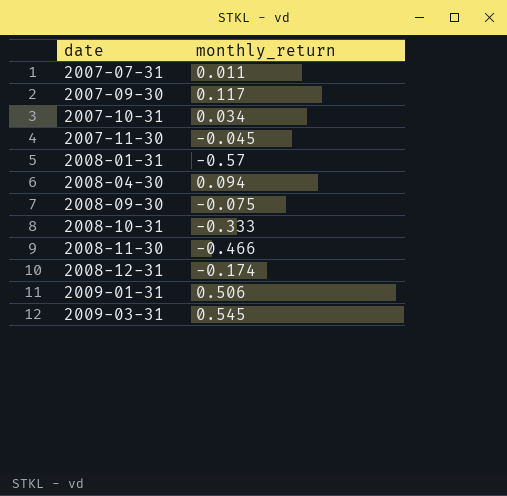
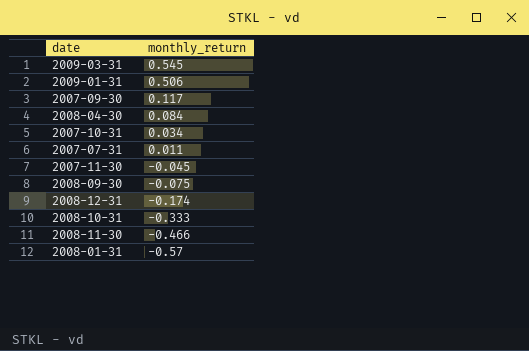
row order: date ascending -> monthly_return descending
2008-04-30 | monthly_return: 0.094 -> 0.084

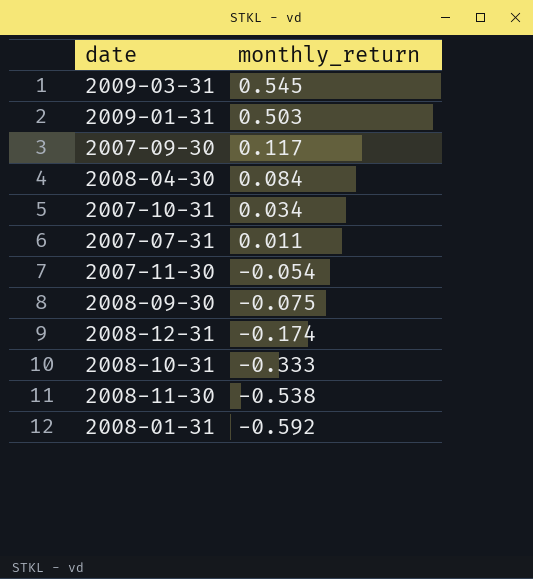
2009-01-31 | monthly_return: 0.506 -> 0.503
2007-11-30 | monthly_return: -0.045 -> -0.054
2008-11-30 | monthly_return: -0.466 -> -0.538
2008-01-31 | monthly_return: -0.57 -> -0.592

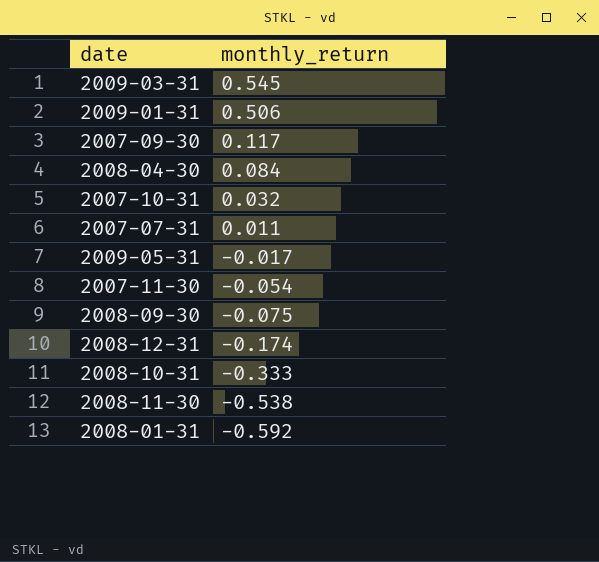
2009-01-31 | monthly_return: 0.503 -> 0.506
2007-10-31 | monthly_return: 0.034 -> 0.032
row 2009-05-31: none -> -0.017

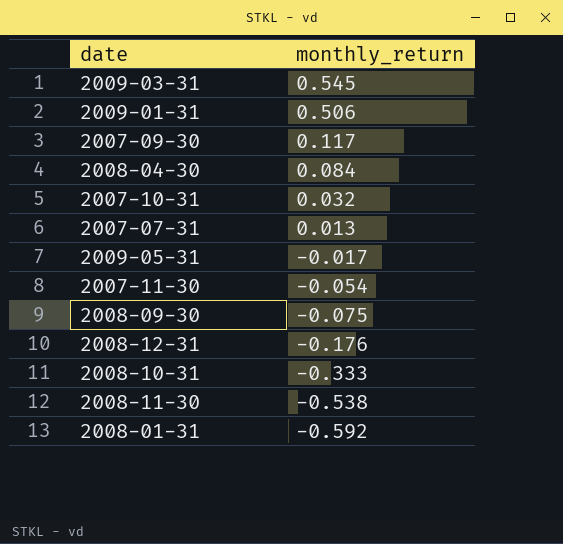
2007-07-31 | monthly_return: 0.011 -> 0.013
2008-12-31 | monthly_return: -0.174 -> -0.176

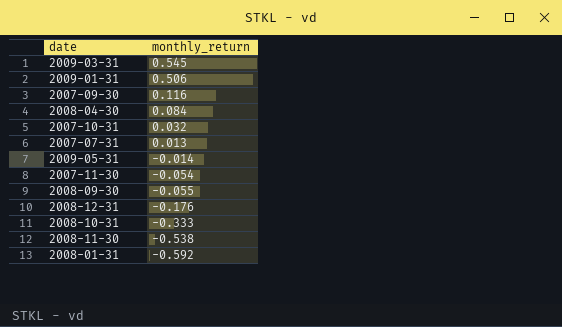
2007-09-30 | monthly_return: 0.117 -> 0.116
2009-05-31 | monthly_return: -0.017 -> -0.014
2008-09-30 | monthly_return: -0.075 -> -0.055

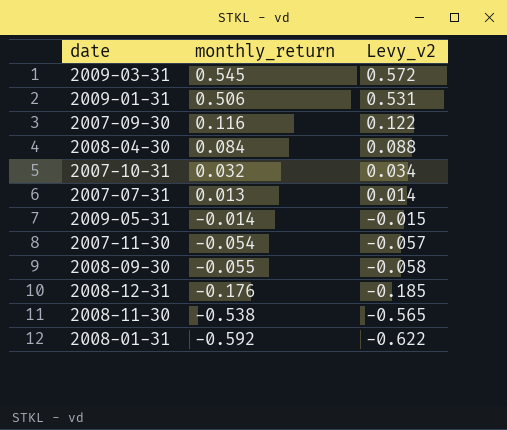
column Levy_v2 | formula: none -> [monthly_return] * 1.05
row 2008-10-31: -0.333 -> none

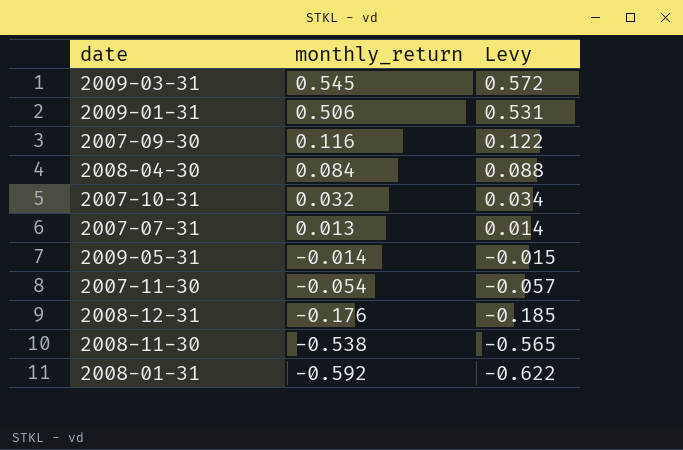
column name: Levy_v2 -> Levy
row 2008-09-30: -0.055 | -0.058 -> none

